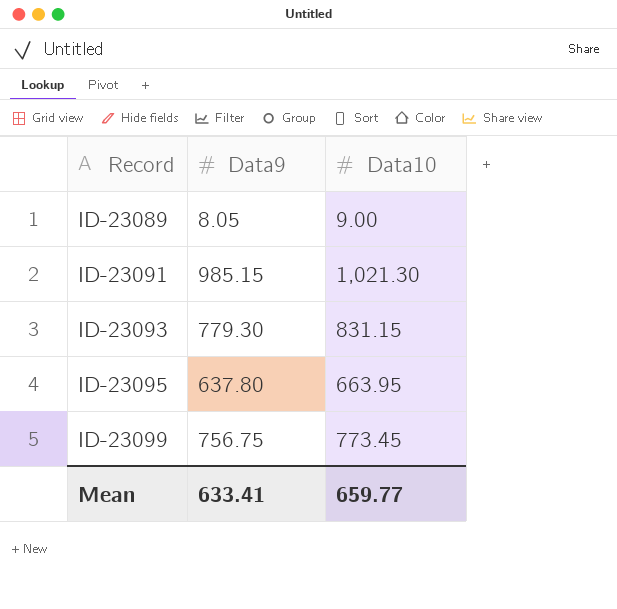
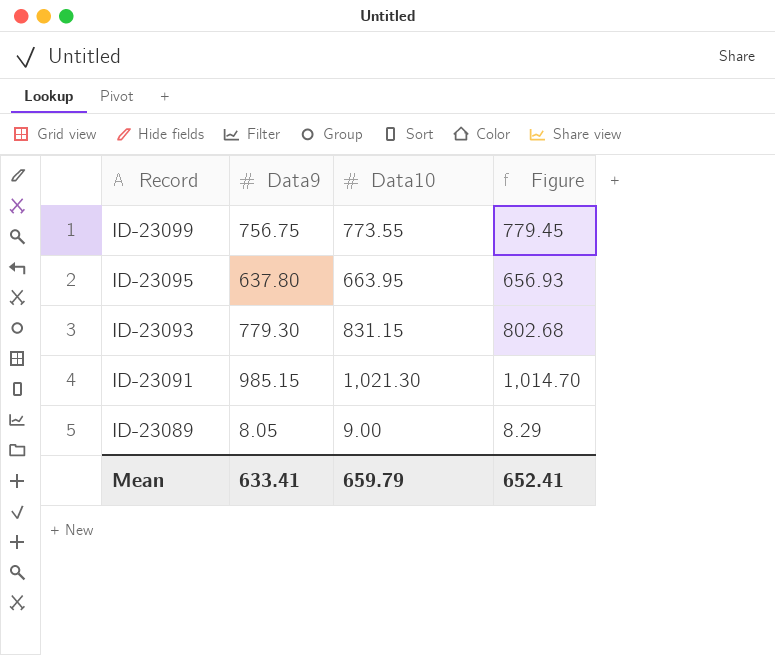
row order: Record ascending -> Record descending
column Figure | formula: none -> [Data9] * 1.03
ID-23099 | Data10: 773.45 -> 773.55
Mean | Data10: 659.77 -> 659.79

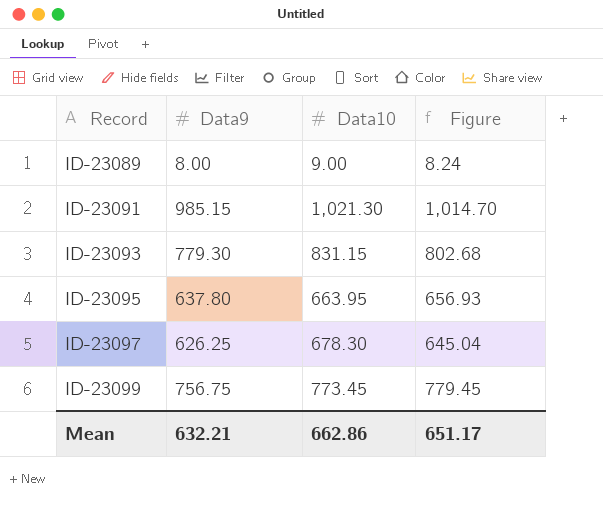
row order: Record descending -> Record ascending
ID-23089 | Data9: 8.05 -> 8.00
ID-23089 | Figure: 8.29 -> 8.24
row ID-23097: none -> 626.25 | 678.30 | 645.04
ID-23099 | Data10: 773.55 -> 773.45
Mean | Data9: 633.41 -> 632.21
Mean | Data10: 659.79 -> 662.86
Mean | Figure: 652.41 -> 651.17

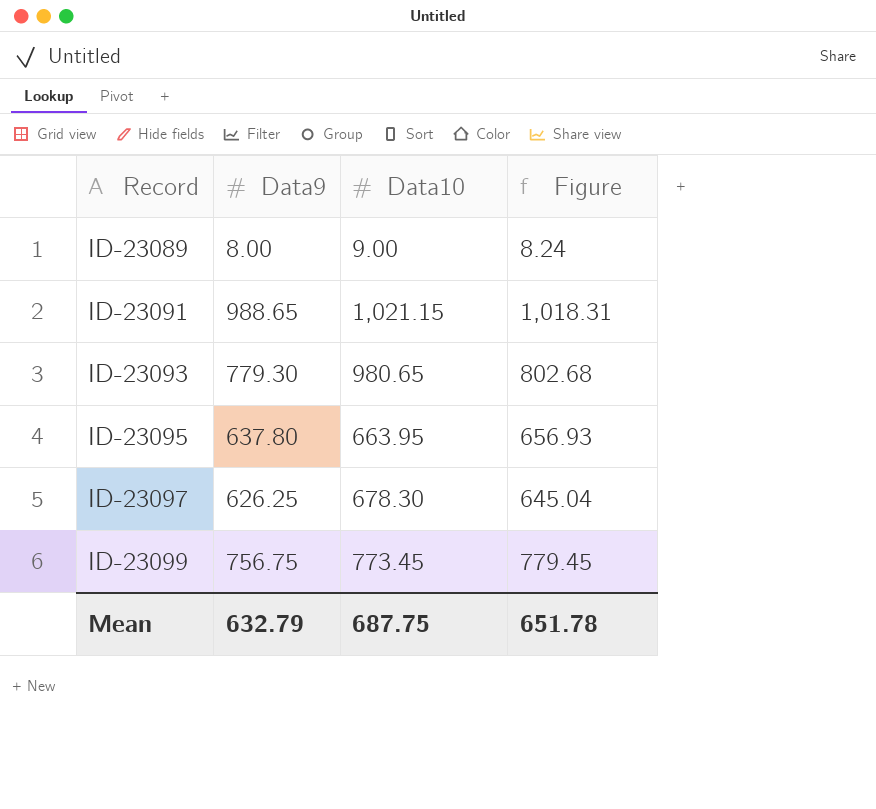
ID-23091 | Data9: 985.15 -> 988.65
ID-23091 | Data10: 1,021.30 -> 1,021.15
ID-23091 | Figure: 1,014.70 -> 1,018.31
ID-23093 | Data10: 831.15 -> 980.65
Mean | Data9: 632.21 -> 632.79
Mean | Data10: 662.86 -> 687.75
Mean | Figure: 651.17 -> 651.78

